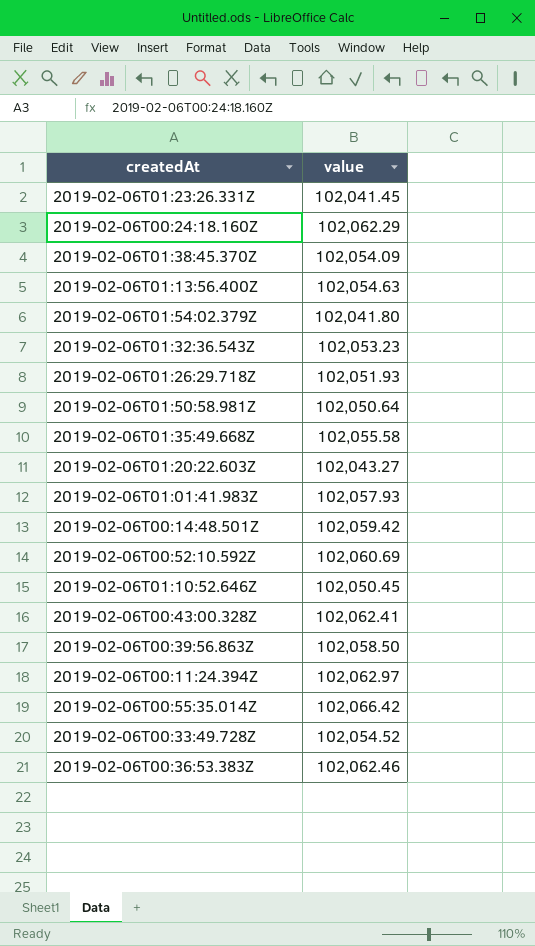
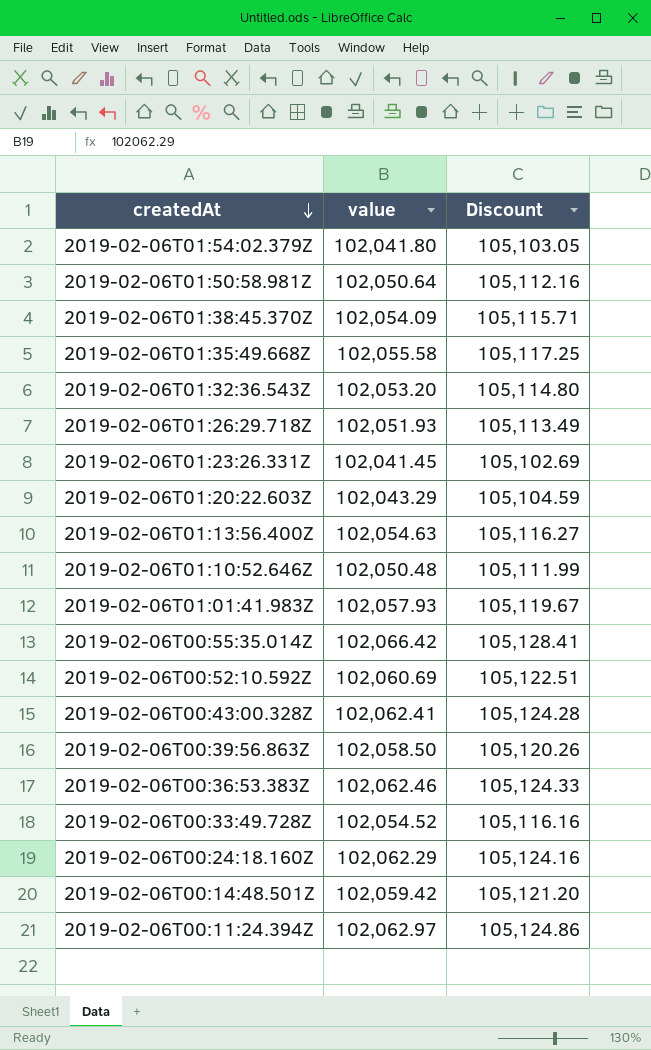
row order: none -> createdAt descending
column Discount | formula: none -> [value] * 1.03
2019-02-06T01:32:36.543Z | value: 102,053.23 -> 102,053.20
2019-02-06T01:20:22.603Z | value: 102,043.27 -> 102,043.29
2019-02-06T01:10:52.646Z | value: 102,050.45 -> 102,050.48

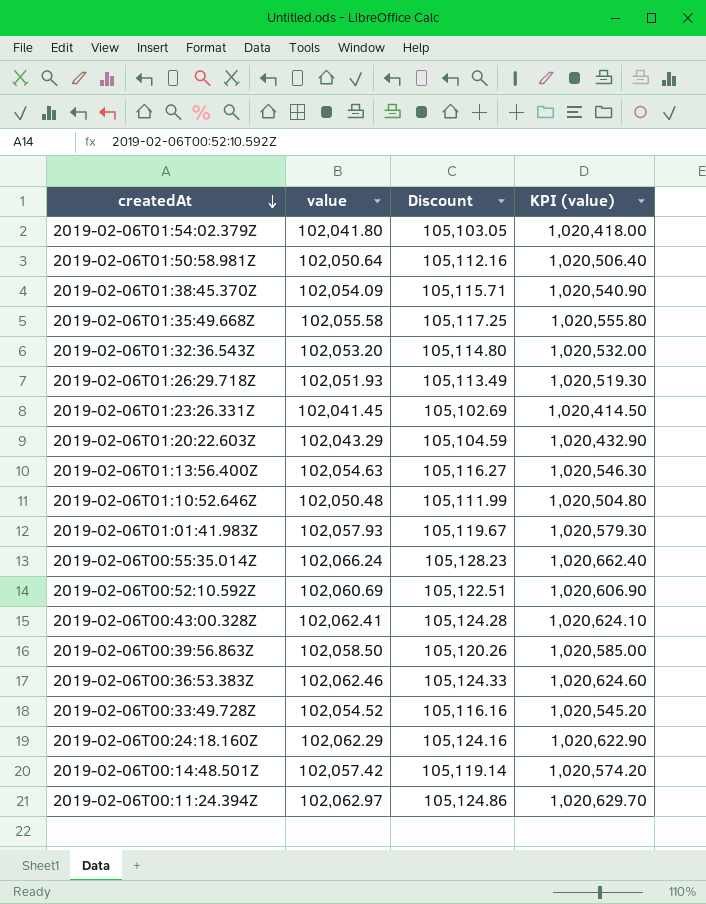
column KPI (value) | formula: none -> [value] * 10
2019-02-06T00:55:35.014Z | value: 102,066.42 -> 102,066.24
2019-02-06T00:55:35.014Z | Discount: 105,128.41 -> 105,128.23
2019-02-06T00:14:48.501Z | value: 102,059.42 -> 102,057.42
2019-02-06T00:14:48.501Z | Discount: 105,121.20 -> 105,119.14

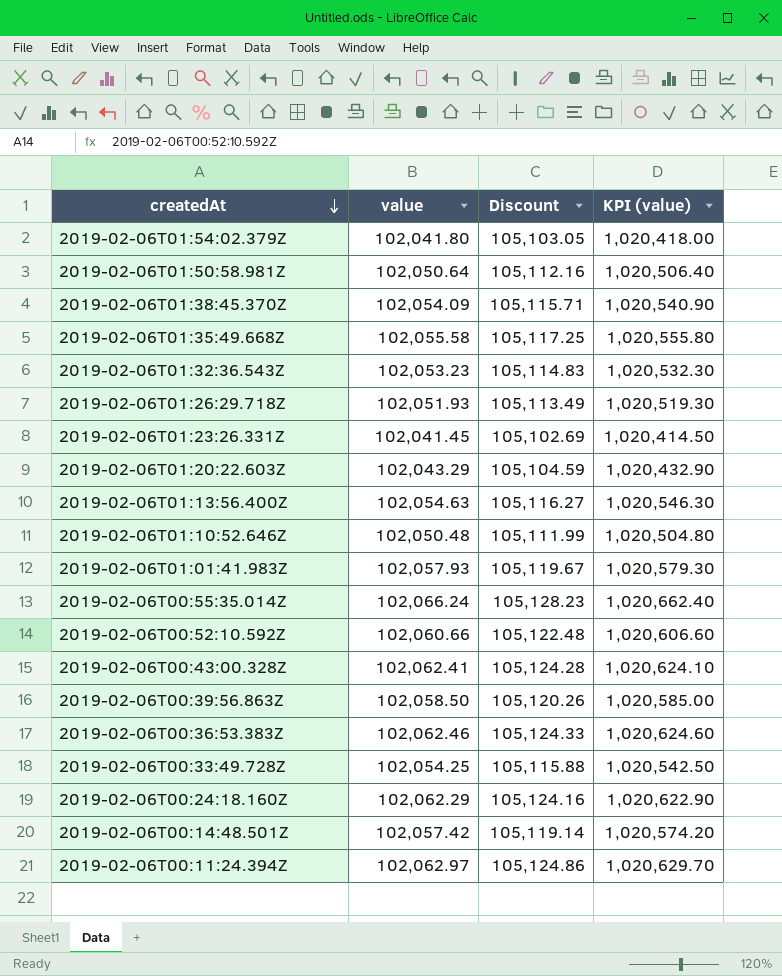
2019-02-06T01:32:36.543Z | value: 102,053.20 -> 102,053.23
2019-02-06T01:32:36.543Z | Discount: 105,114.80 -> 105,114.83
2019-02-06T01:32:36.543Z | KPI (value): 1,020,532.00 -> 1,020,532.30
2019-02-06T00:52:10.592Z | value: 102,060.69 -> 102,060.66
2019-02-06T00:52:10.592Z | Discount: 105,122.51 -> 105,122.48
2019-02-06T00:52:10.592Z | KPI (value): 1,020,606.90 -> 1,020,606.60
2019-02-06T00:33:49.728Z | value: 102,054.52 -> 102,054.25
2019-02-06T00:33:49.728Z | Discount: 105,116.16 -> 105,115.88
2019-02-06T00:33:49.728Z | KPI (value): 1,020,545.20 -> 1,020,542.50

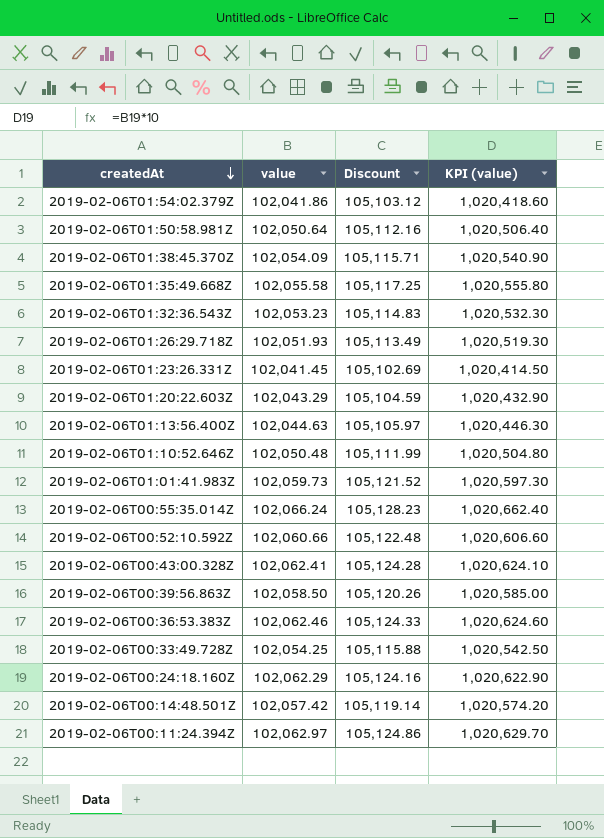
2019-02-06T01:54:02.379Z | value: 102,041.80 -> 102,041.86
2019-02-06T01:54:02.379Z | Discount: 105,103.05 -> 105,103.12
2019-02-06T01:54:02.379Z | KPI (value): 1,020,418.00 -> 1,020,418.60
2019-02-06T01:13:56.400Z | value: 102,054.63 -> 102,044.63
2019-02-06T01:13:56.400Z | Discount: 105,116.27 -> 105,105.97
2019-02-06T01:13:56.400Z | KPI (value): 1,020,546.30 -> 1,020,446.30
2019-02-06T01:01:41.983Z | value: 102,057.93 -> 102,059.73
2019-02-06T01:01:41.983Z | Discount: 105,119.67 -> 105,121.52
2019-02-06T01:01:41.983Z | KPI (value): 1,020,579.30 -> 1,020,597.30

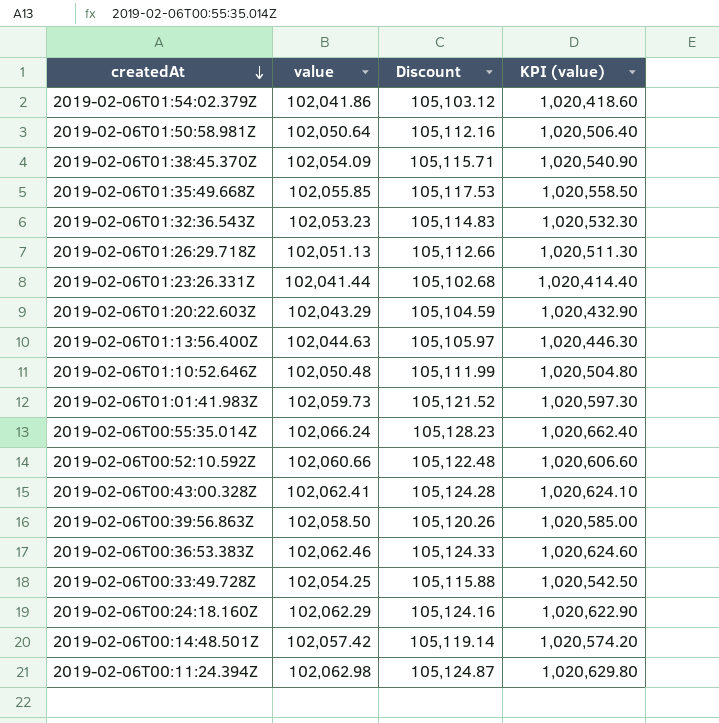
2019-02-06T01:35:49.668Z | value: 102,055.58 -> 102,055.85
2019-02-06T01:35:49.668Z | Discount: 105,117.25 -> 105,117.53
2019-02-06T01:35:49.668Z | KPI (value): 1,020,555.80 -> 1,020,558.50
2019-02-06T01:26:29.718Z | value: 102,051.93 -> 102,051.13
2019-02-06T01:26:29.718Z | Discount: 105,113.49 -> 105,112.66
2019-02-06T01:26:29.718Z | KPI (value): 1,020,519.30 -> 1,020,511.30
2019-02-06T01:23:26.331Z | value: 102,041.45 -> 102,041.44
2019-02-06T01:23:26.331Z | Discount: 105,102.69 -> 105,102.68
2019-02-06T01:23:26.331Z | KPI (value): 1,020,414.50 -> 1,020,414.40
2019-02-06T00:11:24.394Z | value: 102,062.97 -> 102,062.98
2019-02-06T00:11:24.394Z | Discount: 105,124.86 -> 105,124.87
2019-02-06T00:11:24.394Z | KPI (value): 1,020,629.70 -> 1,020,629.80

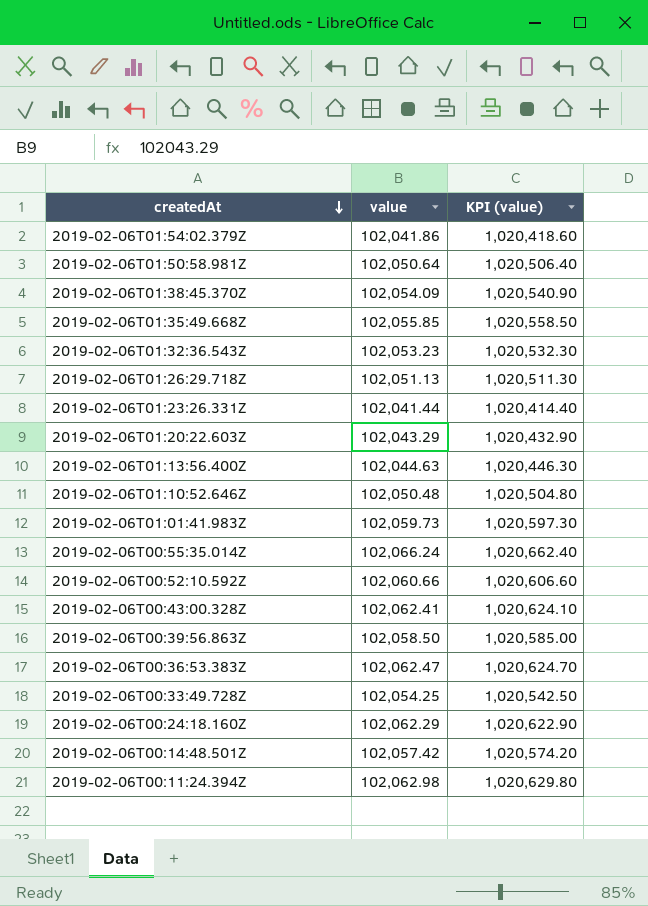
column Discount | formula: [value] * 1.03 -> none
2019-02-06T00:36:53.383Z | value: 102,062.46 -> 102,062.47
2019-02-06T00:36:53.383Z | KPI (value): 1,020,624.60 -> 1,020,624.70

